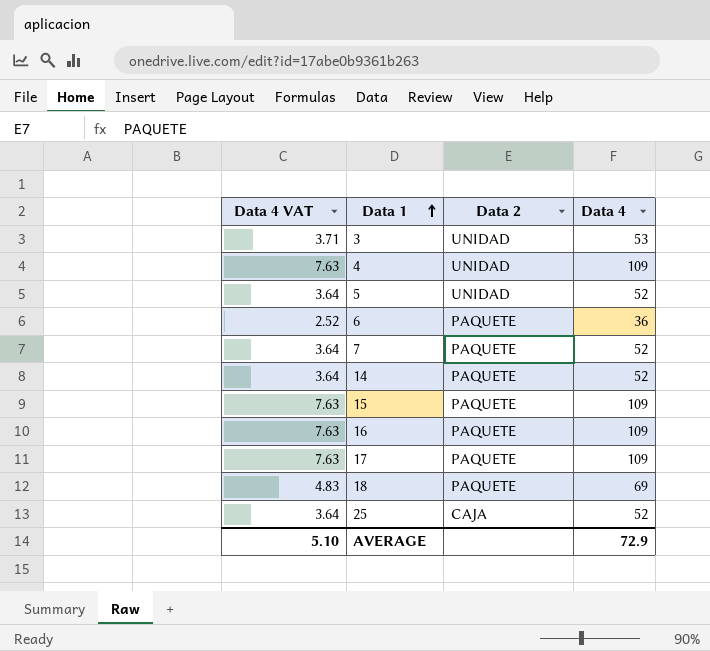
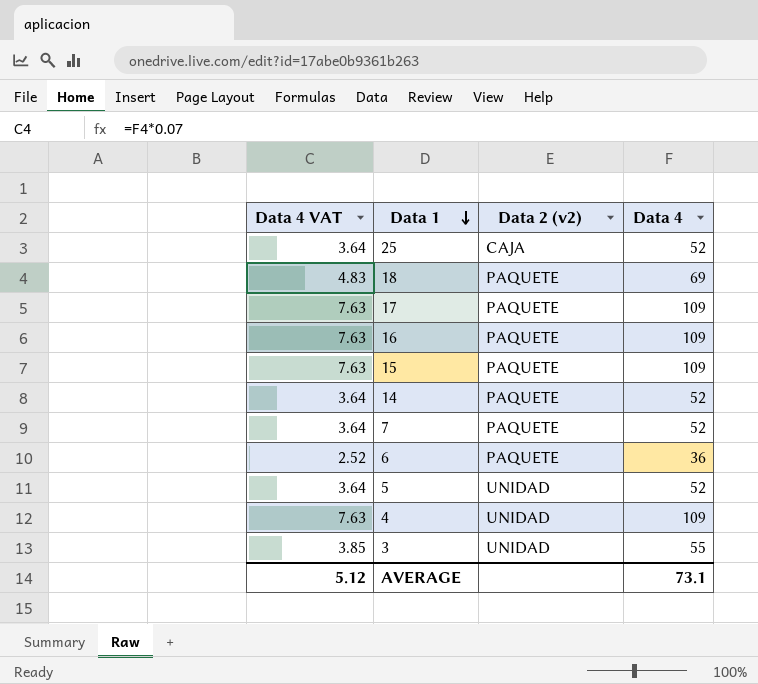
row order: Data 1 ascending -> Data 1 descending
column name: Data 2 -> Data 2 (v2)
3 | Data 4 VAT: 3.71 -> 3.85
3 | Data 4: 53 -> 55
AVERAGE | Data 4 VAT: 5.10 -> 5.12
AVERAGE | Data 4: 72.9 -> 73.1

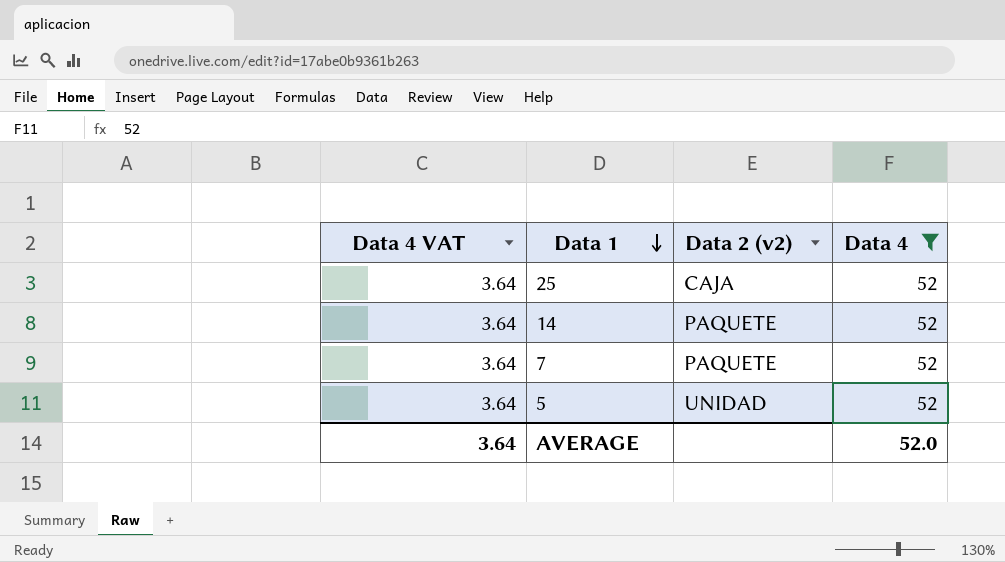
filter: none -> Data 4 = 52
AVERAGE | Data 4 VAT: 5.12 -> 3.64
AVERAGE | Data 4: 73.1 -> 52.0

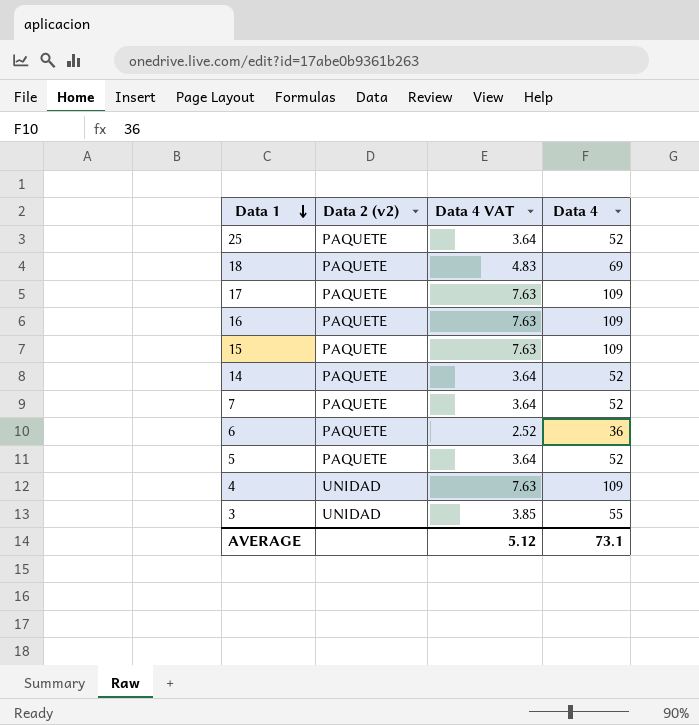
filter: Data 4 = 52 -> none
column Data 4 VAT | position: 1 -> 3
25 | Data 2 (v2): CAJA -> PAQUETE
5 | Data 2 (v2): UNIDAD -> PAQUETE
AVERAGE | Data 4 VAT: 3.64 -> 5.12
AVERAGE | Data 4: 52.0 -> 73.1

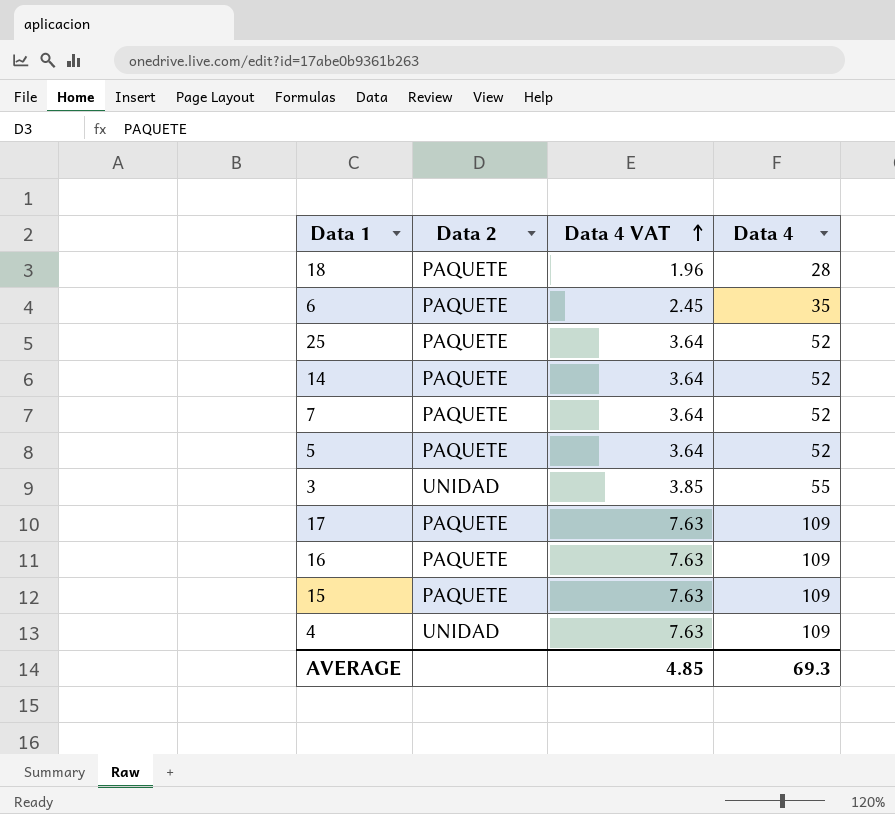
row order: Data 1 descending -> Data 4 VAT ascending
column name: Data 2 (v2) -> Data 2
18 | Data 4 VAT: 4.83 -> 1.96
18 | Data 4: 69 -> 28
6 | Data 4 VAT: 2.52 -> 2.45
6 | Data 4: 36 -> 35
AVERAGE | Data 4 VAT: 5.12 -> 4.85
AVERAGE | Data 4: 73.1 -> 69.3

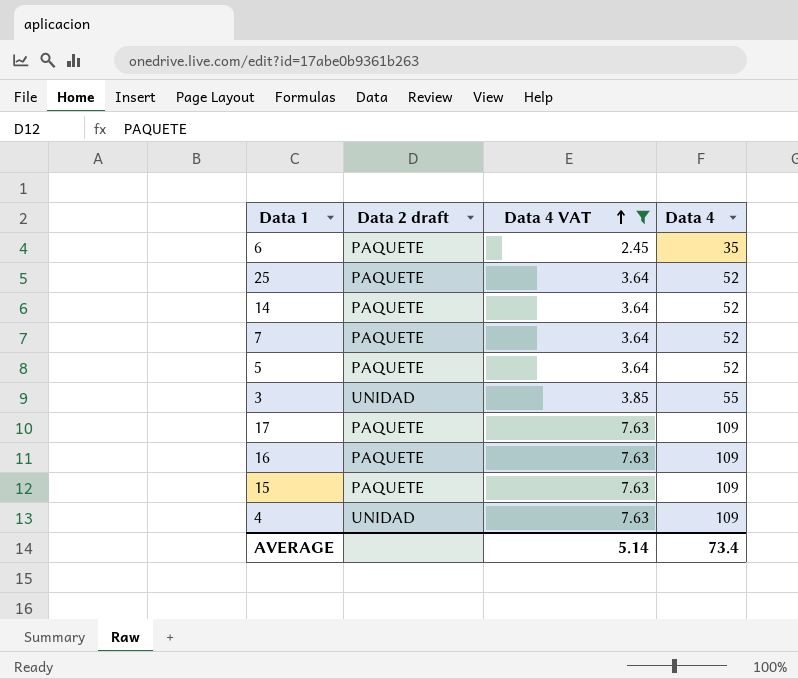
filter: none -> Data 4 VAT != 1.96
column name: Data 2 -> Data 2 draft
AVERAGE | Data 4 VAT: 4.85 -> 5.14
AVERAGE | Data 4: 69.3 -> 73.4

